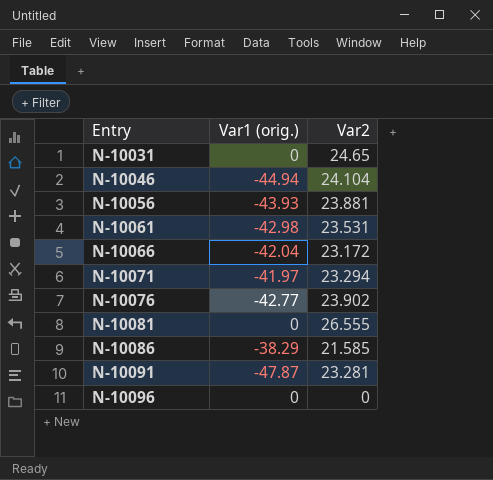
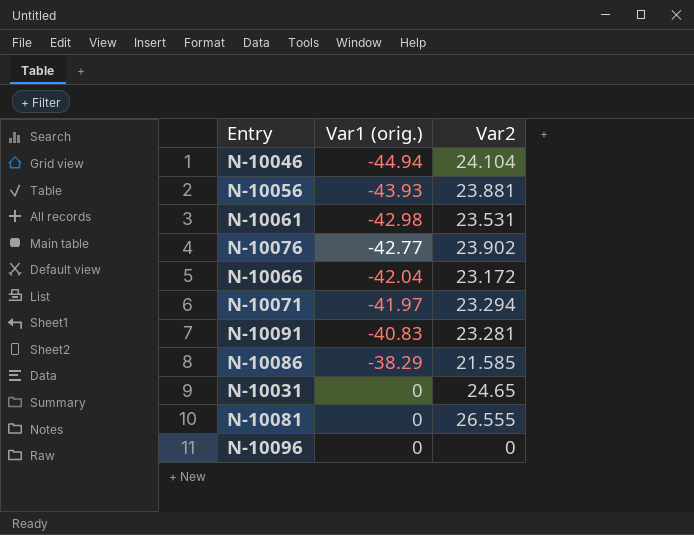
row order: Entry ascending -> Var1 (orig.) ascending
N-10091 | Var1 (orig.): -47.87 -> -40.83

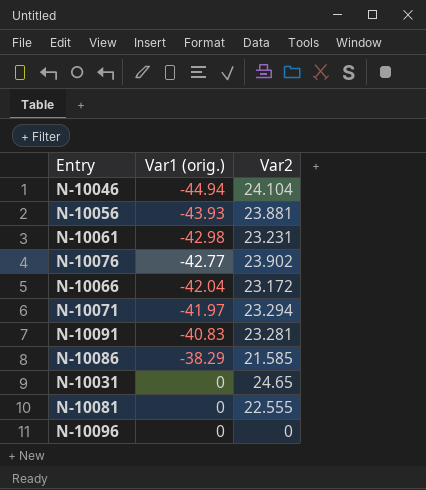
N-10061 | Var2: 23.531 -> 23.231
N-10081 | Var2: 26.555 -> 22.555

